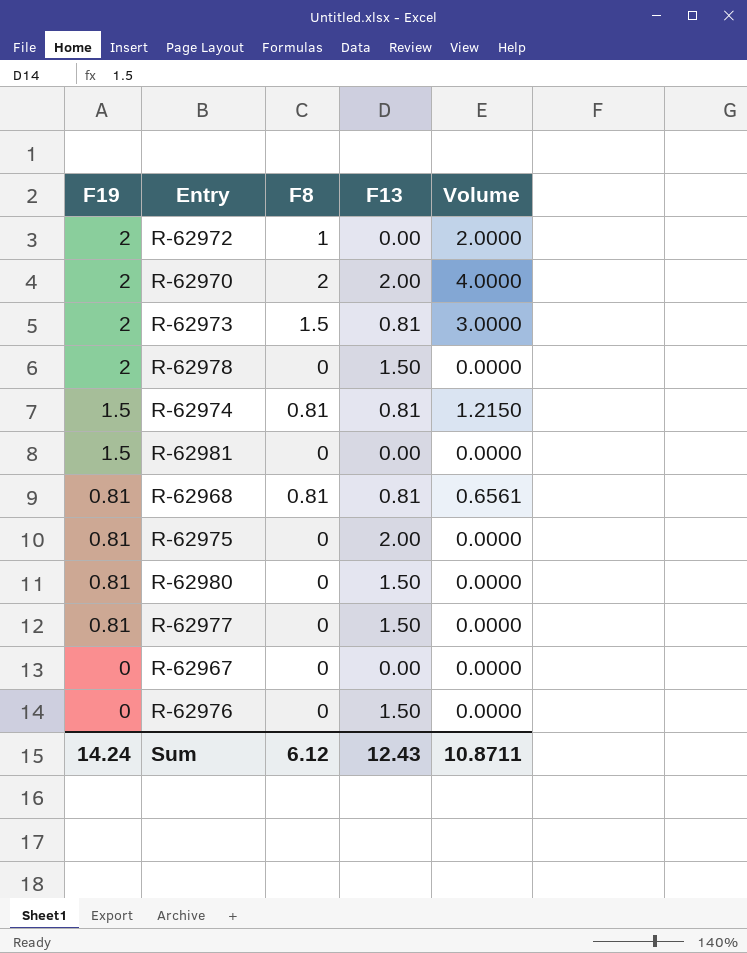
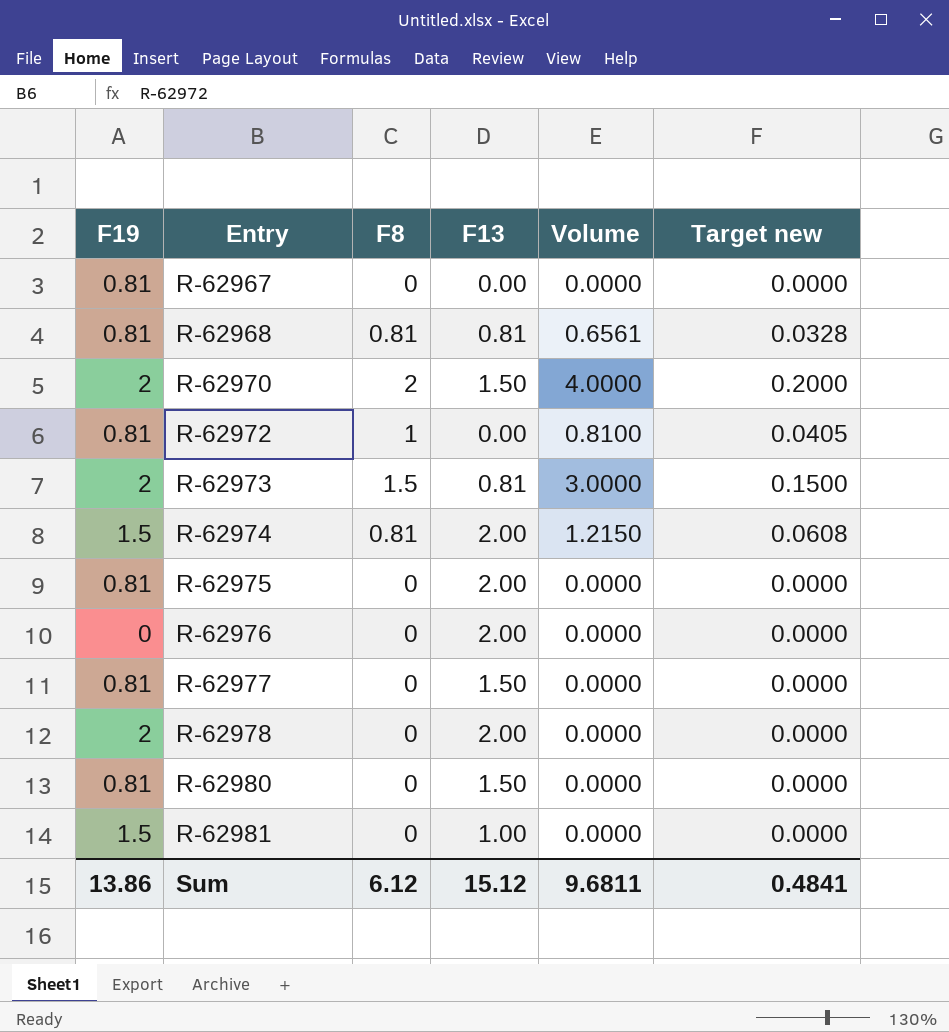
row order: F19 descending -> Entry ascending
column Target new | formula: none -> [Volume] * 0.05
R-62967 | F19: 0 -> 0.81
R-62970 | F13: 2.00 -> 1.50
R-62972 | F19: 2 -> 0.81
R-62972 | Volume: 2.0000 -> 0.8100
R-62974 | F13: 0.81 -> 2.00
R-62976 | F13: 1.50 -> 2.00
R-62978 | F13: 1.50 -> 2.00
R-62981 | F13: 0.00 -> 1.00
Sum | F19: 14.24 -> 13.86
Sum | F13: 12.43 -> 15.12
Sum | Volume: 10.8711 -> 9.6811

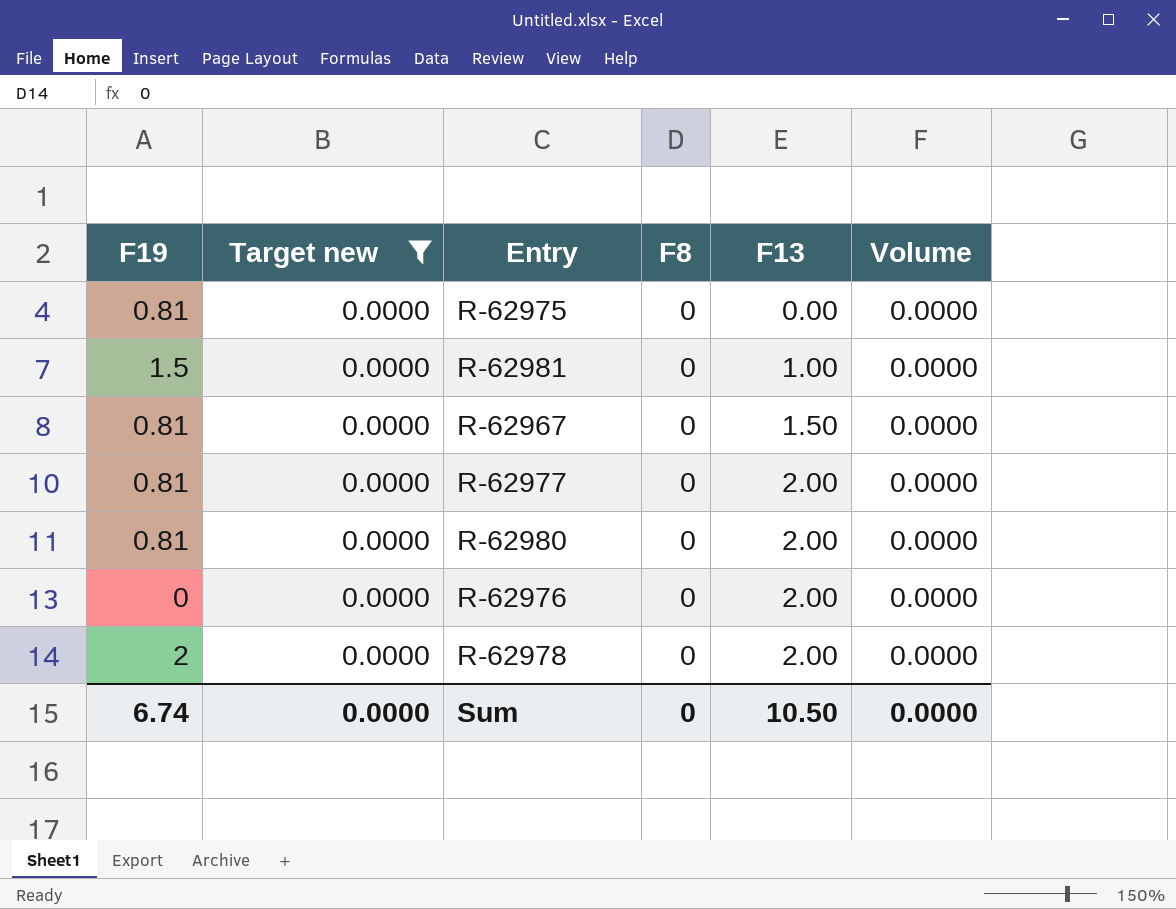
filter: none -> Target new = 0.0000
row order: Entry ascending -> F13 ascending
column Target new | position: 6 -> 2
R-62975 | F13: 2.00 -> 0.00
R-62967 | F13: 0.00 -> 1.50
R-62977 | F13: 1.50 -> 2.00
R-62980 | F13: 1.50 -> 2.00
Sum | F19: 13.86 -> 6.74
Sum | Target new: 0.4841 -> 0.0000
Sum | F8: 6.12 -> 0
Sum | F13: 15.12 -> 10.50
Sum | Volume: 9.6811 -> 0.0000

